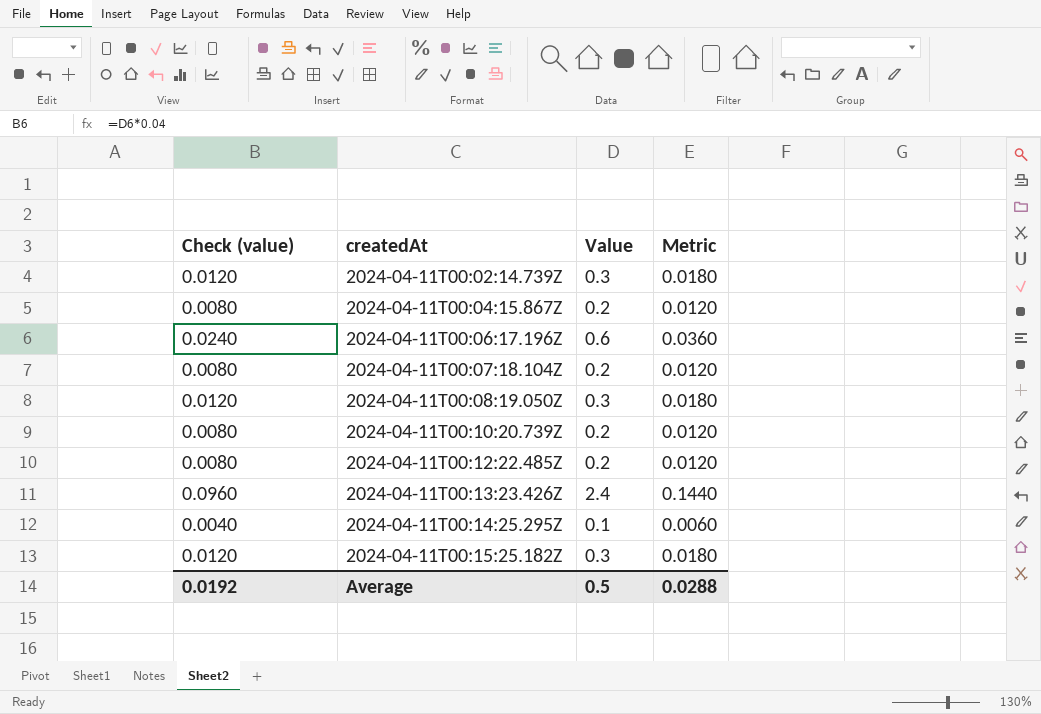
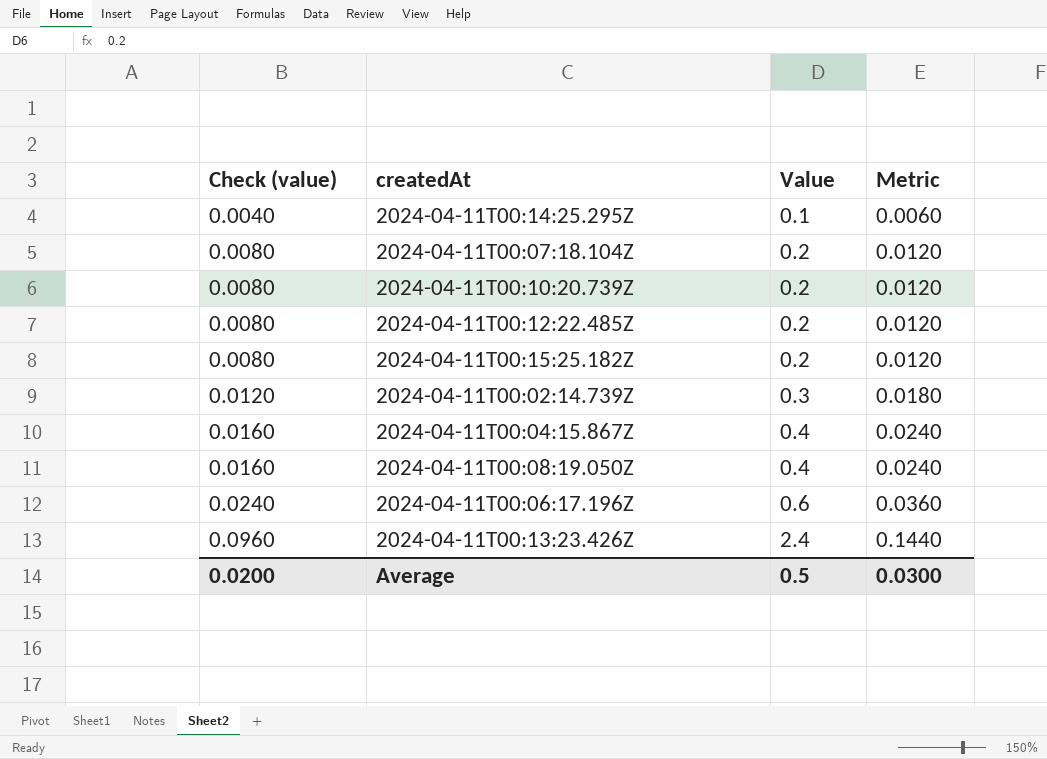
row order: createdAt ascending -> Check (value) ascending
2024-04-11T00:15:25.182Z | Check (value): 0.0120 -> 0.0080
2024-04-11T00:15:25.182Z | Value: 0.3 -> 0.2
2024-04-11T00:15:25.182Z | Metric: 0.0180 -> 0.0120
2024-04-11T00:04:15.867Z | Check (value): 0.0080 -> 0.0160
2024-04-11T00:04:15.867Z | Value: 0.2 -> 0.4
2024-04-11T00:04:15.867Z | Metric: 0.0120 -> 0.0240
2024-04-11T00:08:19.050Z | Check (value): 0.0120 -> 0.0160
2024-04-11T00:08:19.050Z | Value: 0.3 -> 0.4
2024-04-11T00:08:19.050Z | Metric: 0.0180 -> 0.0240
Average | Check (value): 0.0192 -> 0.0200
Average | Metric: 0.0288 -> 0.0300

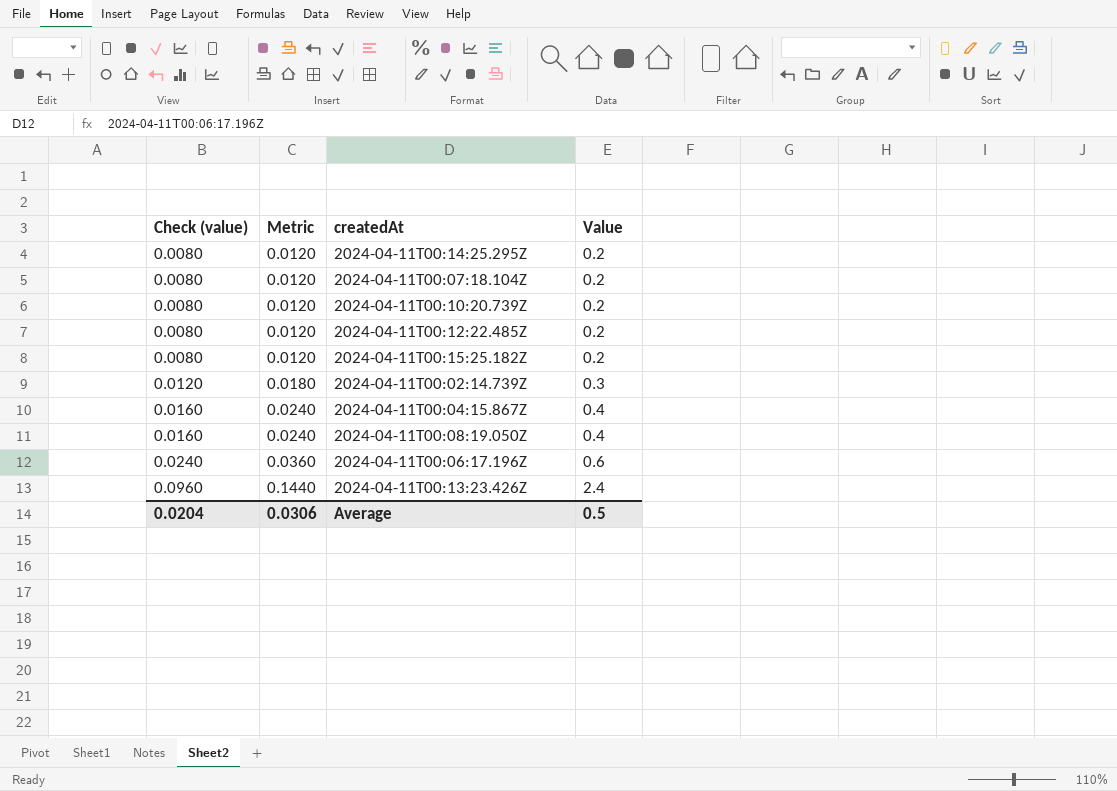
column Metric | position: 4 -> 2
2024-04-11T00:14:25.295Z | Check (value): 0.0040 -> 0.0080
2024-04-11T00:14:25.295Z | Metric: 0.0060 -> 0.0120
2024-04-11T00:14:25.295Z | Value: 0.1 -> 0.2
Average | Check (value): 0.0200 -> 0.0204
Average | Metric: 0.0300 -> 0.0306

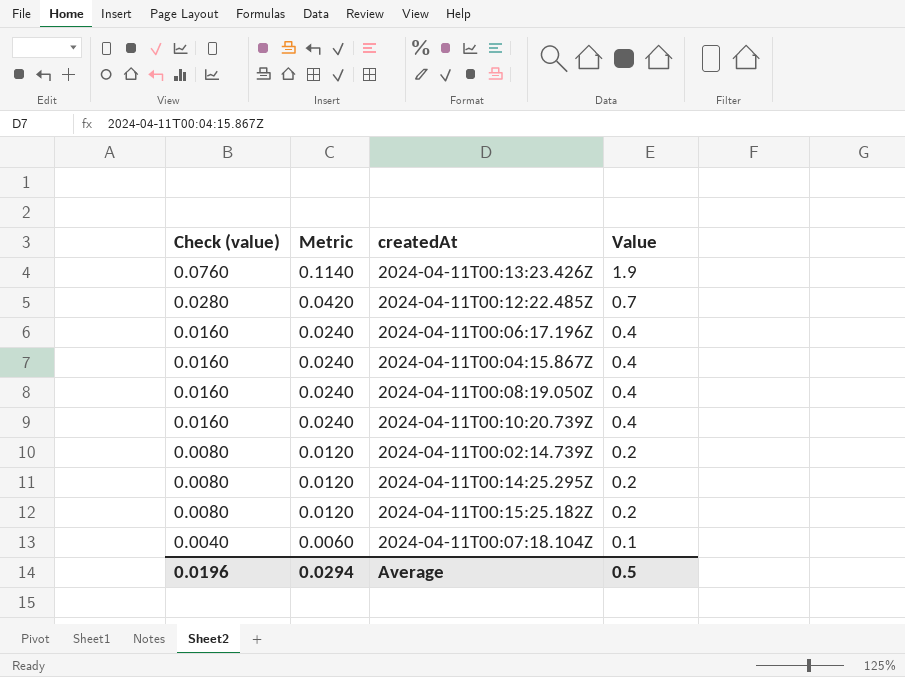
row order: Check (value) ascending -> Check (value) descending
2024-04-11T00:13:23.426Z | Check (value): 0.0960 -> 0.0760
2024-04-11T00:13:23.426Z | Metric: 0.1440 -> 0.1140
2024-04-11T00:13:23.426Z | Value: 2.4 -> 1.9
2024-04-11T00:12:22.485Z | Check (value): 0.0080 -> 0.0280
2024-04-11T00:12:22.485Z | Metric: 0.0120 -> 0.0420
2024-04-11T00:12:22.485Z | Value: 0.2 -> 0.7
2024-04-11T00:06:17.196Z | Check (value): 0.0240 -> 0.0160
2024-04-11T00:06:17.196Z | Metric: 0.0360 -> 0.0240
2024-04-11T00:06:17.196Z | Value: 0.6 -> 0.4
2024-04-11T00:10:20.739Z | Check (value): 0.0080 -> 0.0160
2024-04-11T00:10:20.739Z | Metric: 0.0120 -> 0.0240
2024-04-11T00:10:20.739Z | Value: 0.2 -> 0.4
2024-04-11T00:02:14.739Z | Check (value): 0.0120 -> 0.0080
2024-04-11T00:02:14.739Z | Metric: 0.0180 -> 0.0120
2024-04-11T00:02:14.739Z | Value: 0.3 -> 0.2
2024-04-11T00:07:18.104Z | Check (value): 0.0080 -> 0.0040
2024-04-11T00:07:18.104Z | Metric: 0.0120 -> 0.0060
2024-04-11T00:07:18.104Z | Value: 0.2 -> 0.1
Average | Check (value): 0.0204 -> 0.0196
Average | Metric: 0.0306 -> 0.0294

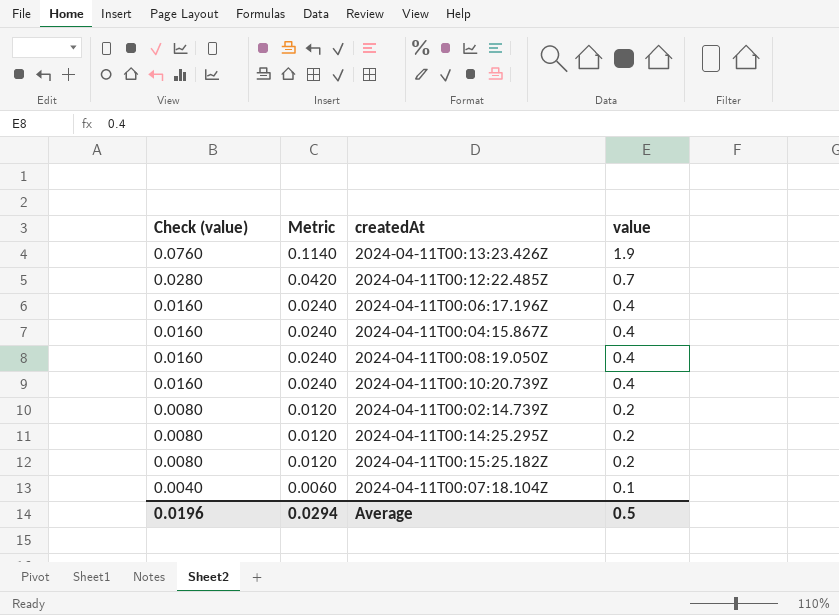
column name: Value -> value

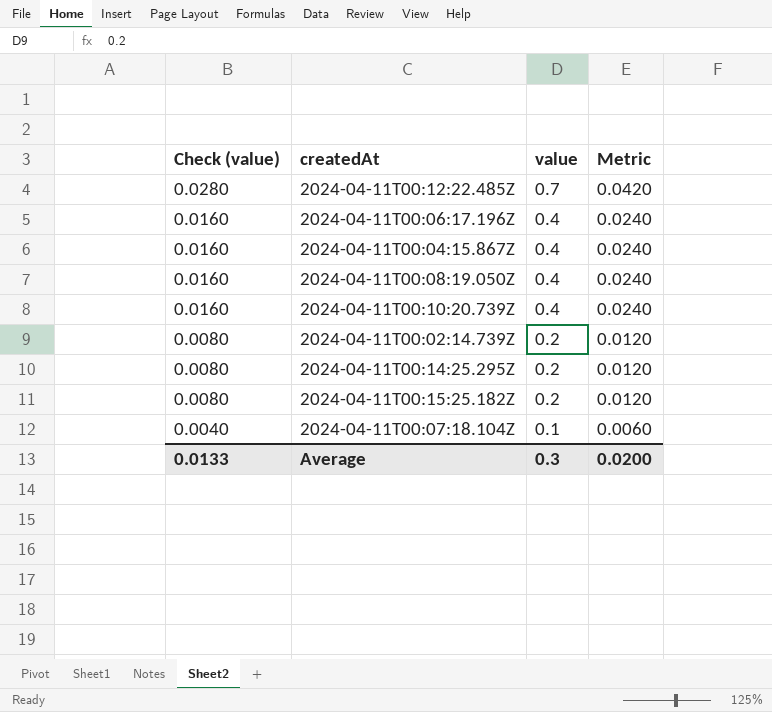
column Metric | position: 2 -> 4
row 2024-04-11T00:13:23.426Z: 0.0760 | 0.1140 | 1.9 -> none
Average | Check (value): 0.0196 -> 0.0133
Average | value: 0.5 -> 0.3
Average | Metric: 0.0294 -> 0.0200

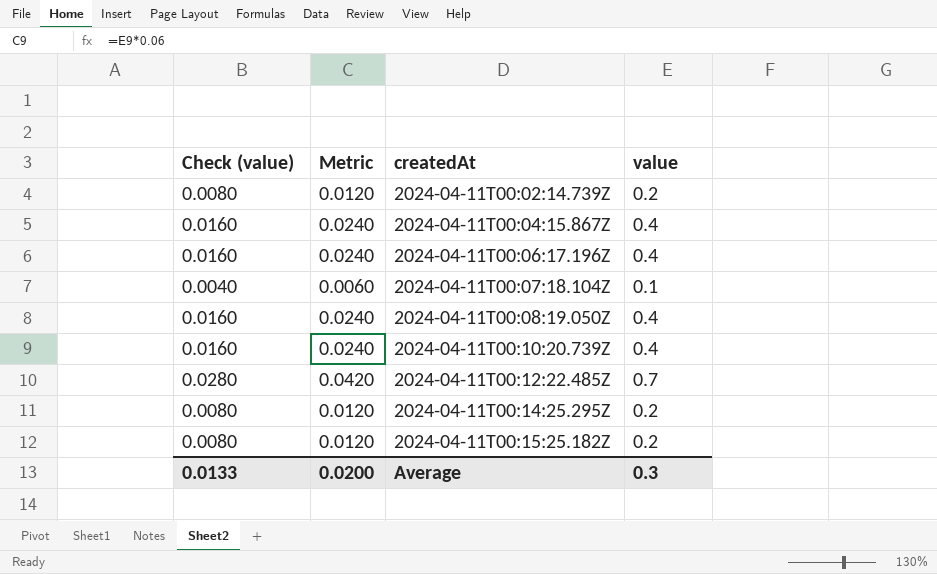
row order: Check (value) descending -> createdAt ascending
column Metric | position: 4 -> 2

